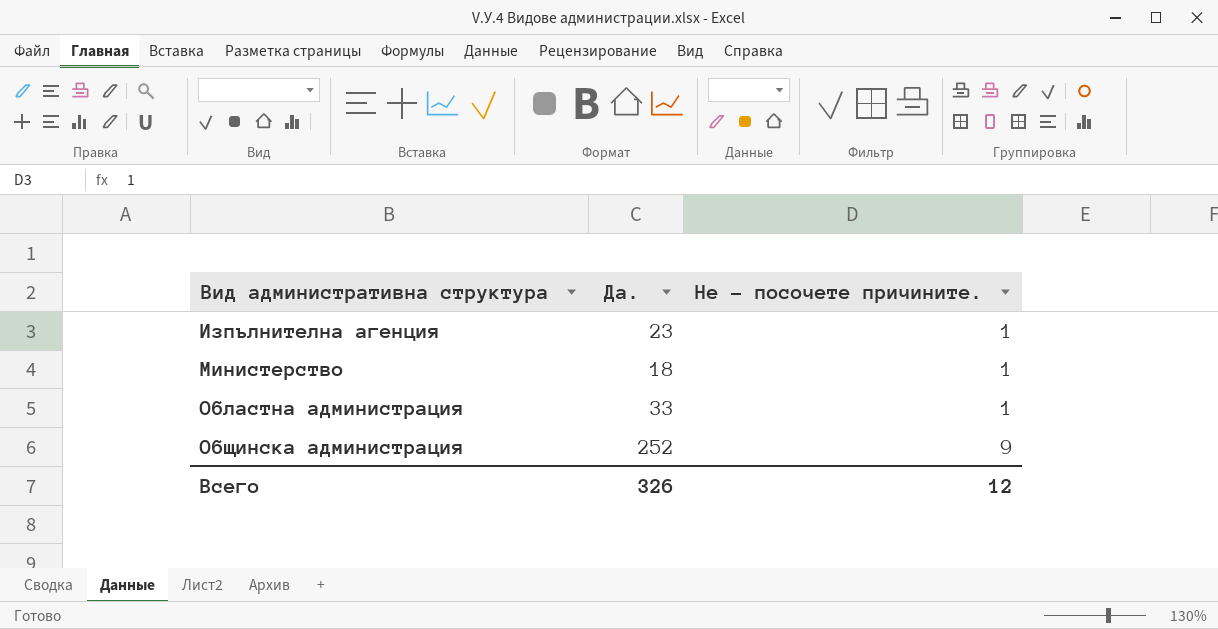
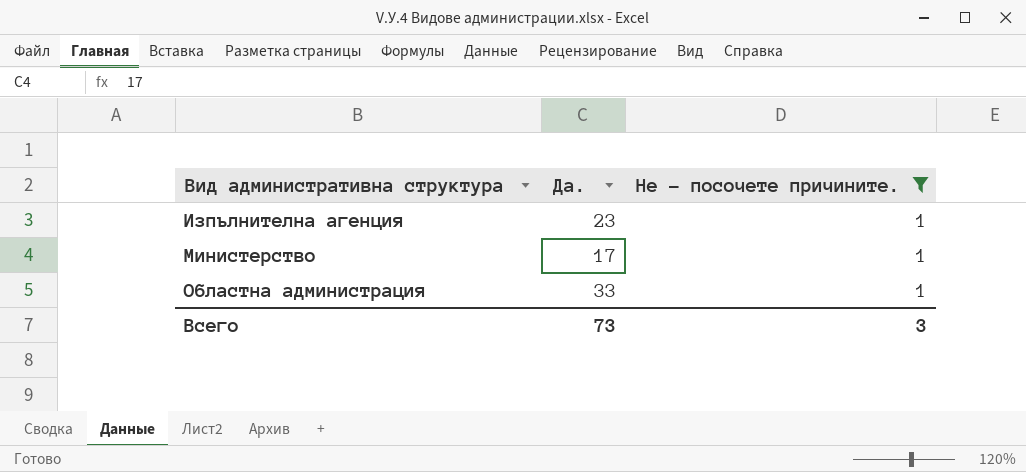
filter: none -> Не – посочете причините. = 1
Министерство | Да.: 18 -> 17
Всего | Да.: 326 -> 73
Всего | Не – посочете причините.: 12 -> 3

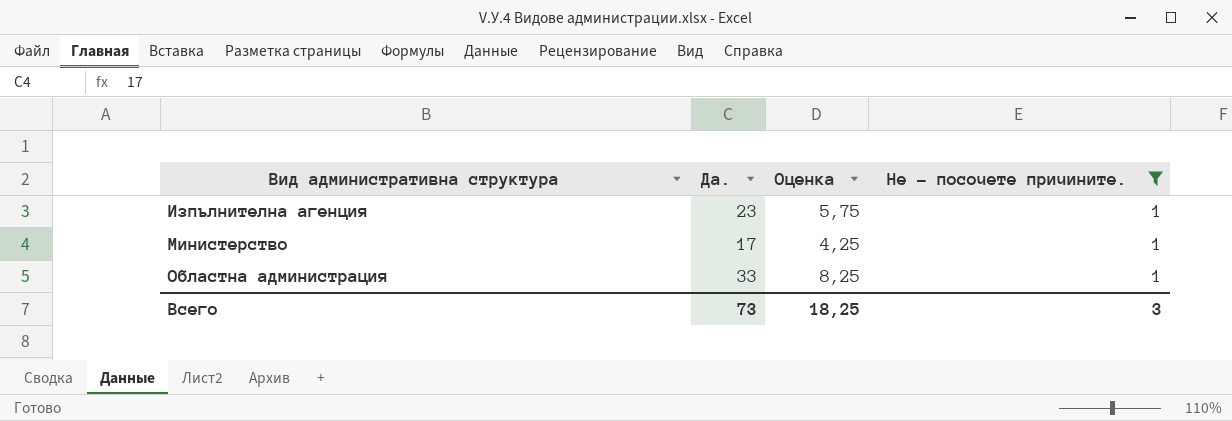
column Оценка | formula: none -> [Да.] * 0,25

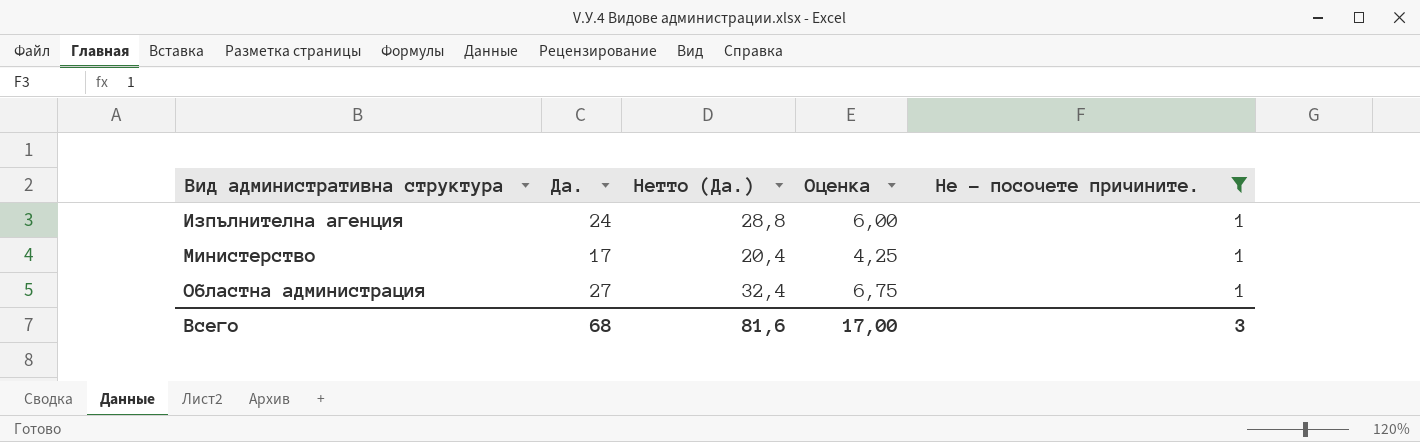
column Нетто (Да.) | formula: none -> [Да.] * 1,2
Изпълнителна агенция | Да.: 23 -> 24
Изпълнителна агенция | Оценка: 5,75 -> 6,00
Областна администрация | Да.: 33 -> 27
Областна администрация | Оценка: 8,25 -> 6,75
Всего | Да.: 73 -> 68
Всего | Оценка: 18,25 -> 17,00

